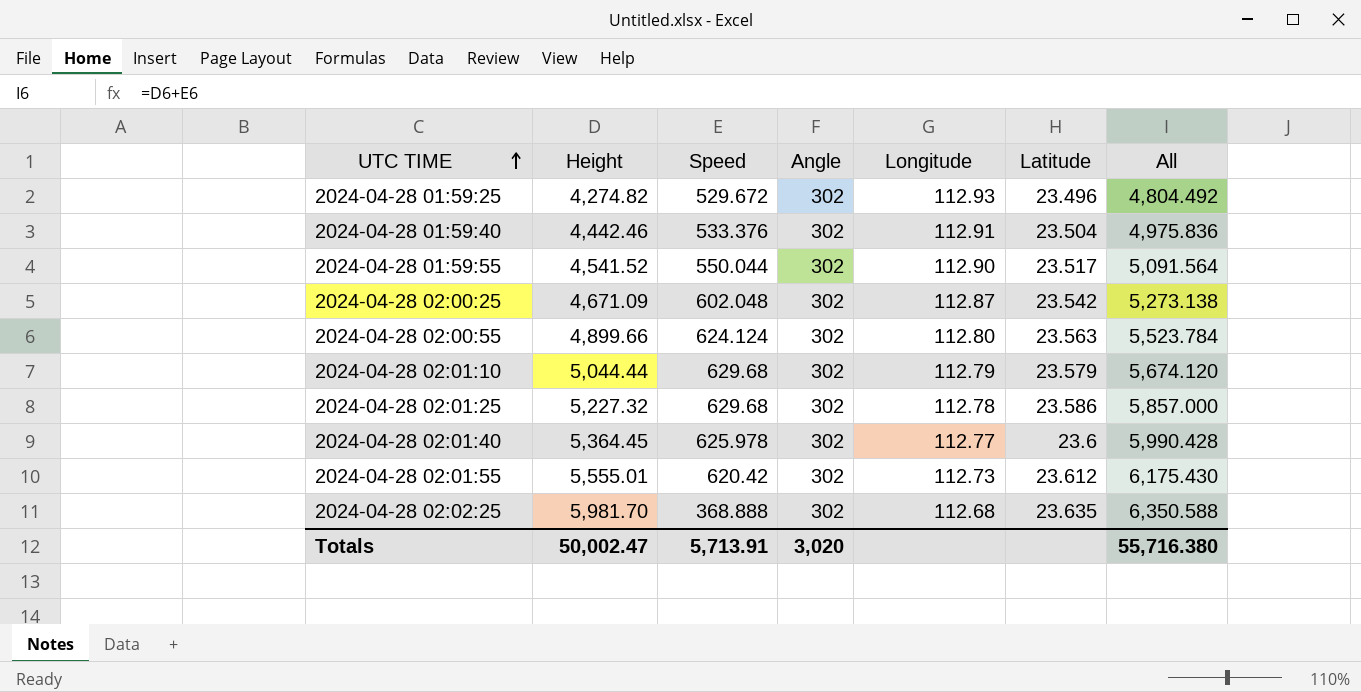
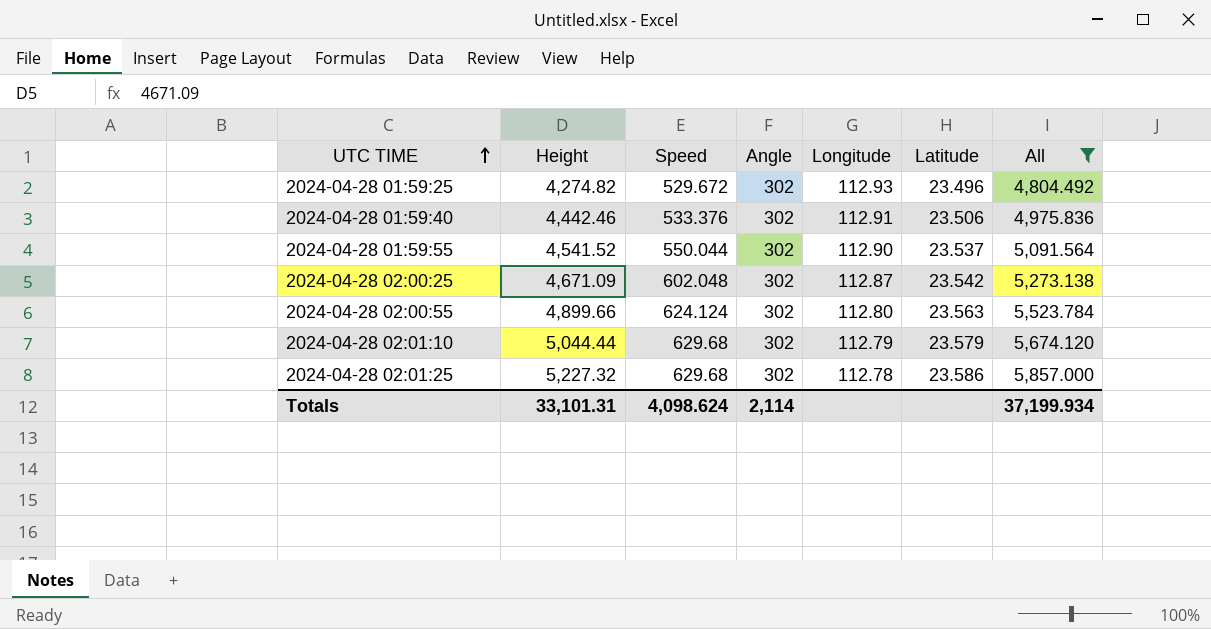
filter: none -> All <= 5,857.000
2024-04-28 01:59:40 | Latitude: 23.504 -> 23.506
2024-04-28 01:59:55 | Latitude: 23.517 -> 23.537
Totals | Height: 50,002.47 -> 33,101.31
Totals | Speed: 5,713.91 -> 4,098.624
Totals | Angle: 3,020 -> 2,114
Totals | All: 55,716.380 -> 37,199.934

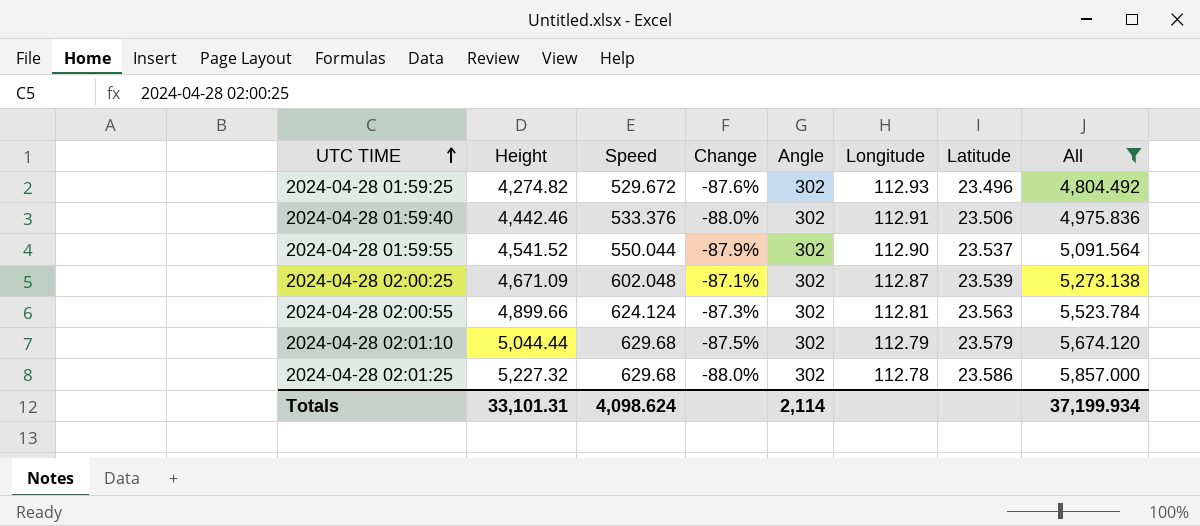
column Change | formula: none -> ([Speed] - [Height]) / [Height]
2024-04-28 02:00:25 | Latitude: 23.542 -> 23.539
2024-04-28 02:00:55 | Longitude: 112.80 -> 112.81

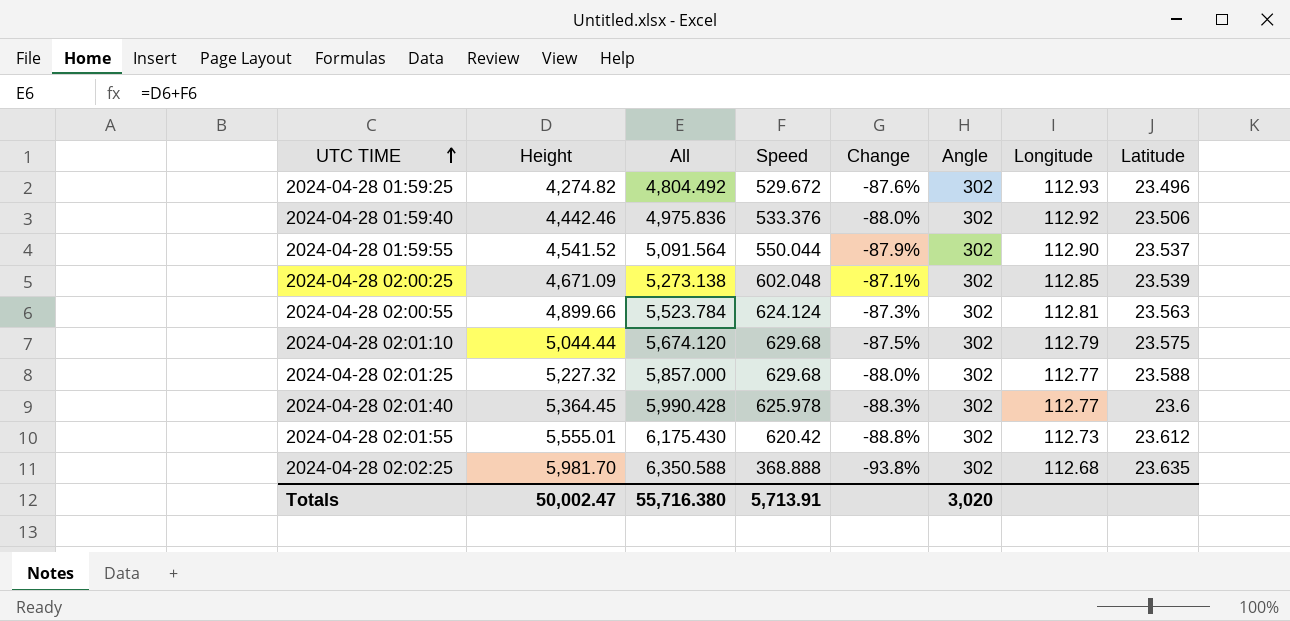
filter: All <= 5,857.000 -> none
column All | position: 8 -> 3
2024-04-28 01:59:40 | Longitude: 112.91 -> 112.92
2024-04-28 02:00:25 | Longitude: 112.87 -> 112.85
2024-04-28 02:01:10 | Latitude: 23.579 -> 23.575
2024-04-28 02:01:25 | Longitude: 112.78 -> 112.77
2024-04-28 02:01:25 | Latitude: 23.586 -> 23.588
Totals | Height: 33,101.31 -> 50,002.47
Totals | All: 37,199.934 -> 55,716.380
Totals | Speed: 4,098.624 -> 5,713.91
Totals | Angle: 2,114 -> 3,020

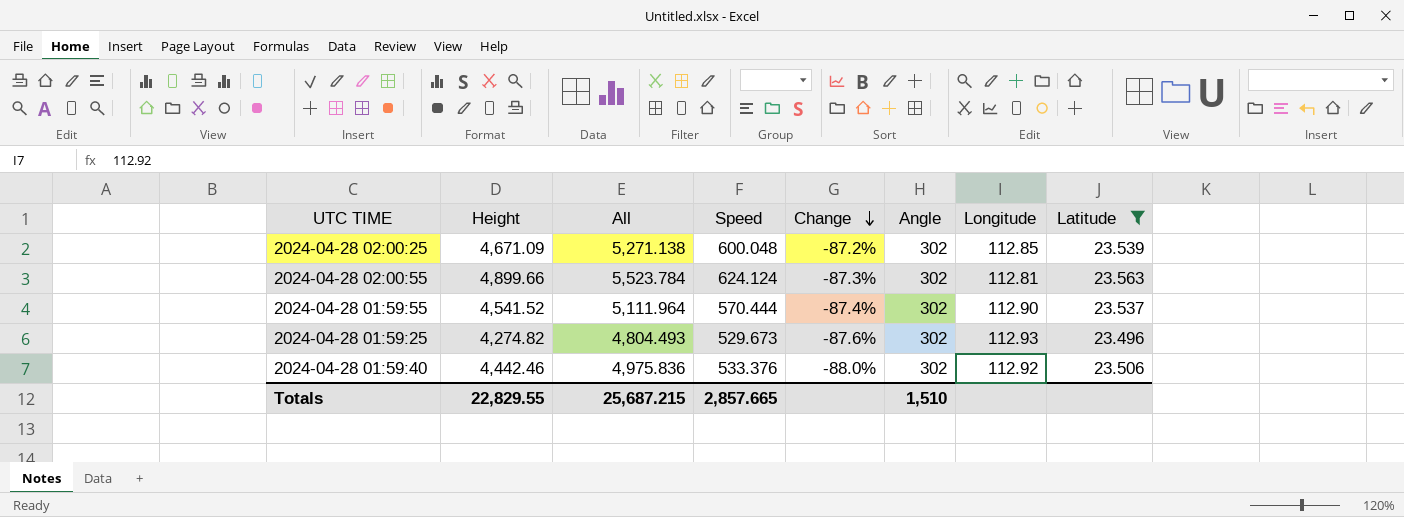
filter: none -> Latitude <= 23.563
row order: UTC TIME ascending -> Change descending
2024-04-28 02:00:25 | All: 5,273.138 -> 5,271.138
2024-04-28 02:00:25 | Speed: 602.048 -> 600.048
2024-04-28 02:00:25 | Change: -87.1% -> -87.2%
2024-04-28 01:59:55 | All: 5,091.564 -> 5,111.964
2024-04-28 01:59:55 | Speed: 550.044 -> 570.444
2024-04-28 01:59:55 | Change: -87.9% -> -87.4%
2024-04-28 01:59:25 | All: 4,804.492 -> 4,804.493
2024-04-28 01:59:25 | Speed: 529.672 -> 529.673
Totals | Height: 50,002.47 -> 22,829.55
Totals | All: 55,716.380 -> 25,687.215
Totals | Speed: 5,713.91 -> 2,857.665
Totals | Angle: 3,020 -> 1,510

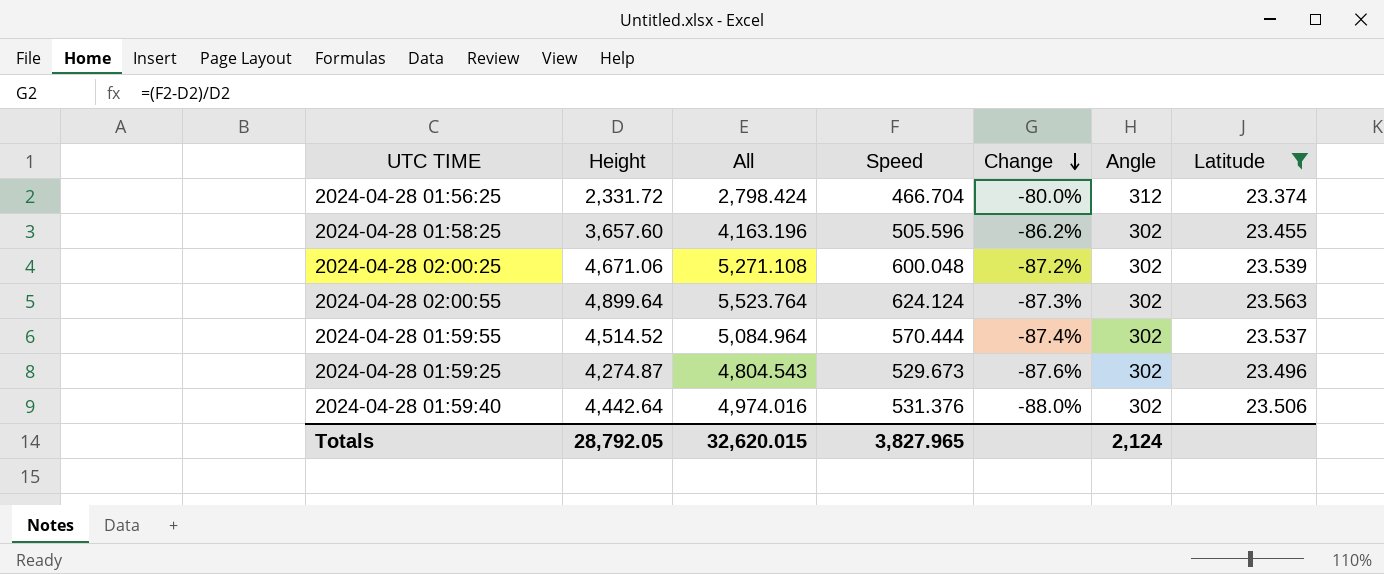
column Longitude | position: 7 -> none
row 2024-04-28 01:56:25: none -> 2,331.72 | 2,798.424 | 466.704 | -80.0% | 312 | 23.374
row 2024-04-28 01:58:25: none -> 3,657.60 | 4,163.196 | 505.596 | -86.2% | 302 | 23.455
2024-04-28 02:00:25 | Height: 4,671.09 -> 4,671.06
2024-04-28 02:00:25 | All: 5,271.138 -> 5,271.108
2024-04-28 02:00:55 | Height: 4,899.66 -> 4,899.64
2024-04-28 02:00:55 | All: 5,523.784 -> 5,523.764
2024-04-28 01:59:55 | Height: 4,541.52 -> 4,514.52
2024-04-28 01:59:55 | All: 5,111.964 -> 5,084.964
2024-04-28 01:59:25 | Height: 4,274.82 -> 4,274.87
2024-04-28 01:59:25 | All: 4,804.493 -> 4,804.543
2024-04-28 01:59:40 | Height: 4,442.46 -> 4,442.64
2024-04-28 01:59:40 | All: 4,975.836 -> 4,974.016
2024-04-28 01:59:40 | Speed: 533.376 -> 531.376
Totals | Height: 22,829.55 -> 28,792.05
Totals | All: 25,687.215 -> 32,620.015
Totals | Speed: 2,857.665 -> 3,827.965
Totals | Angle: 1,510 -> 2,124

